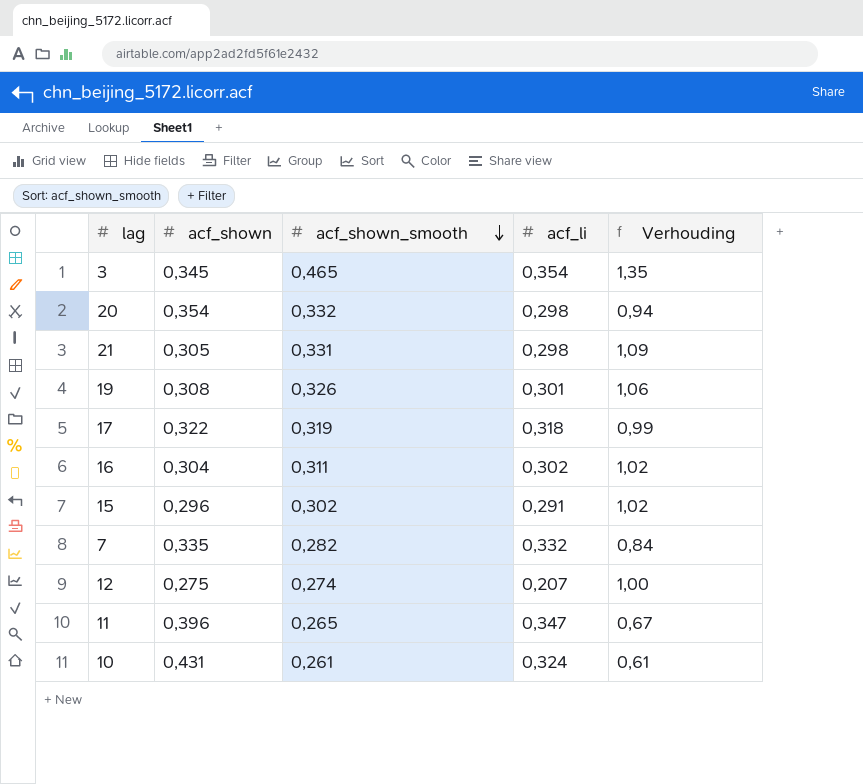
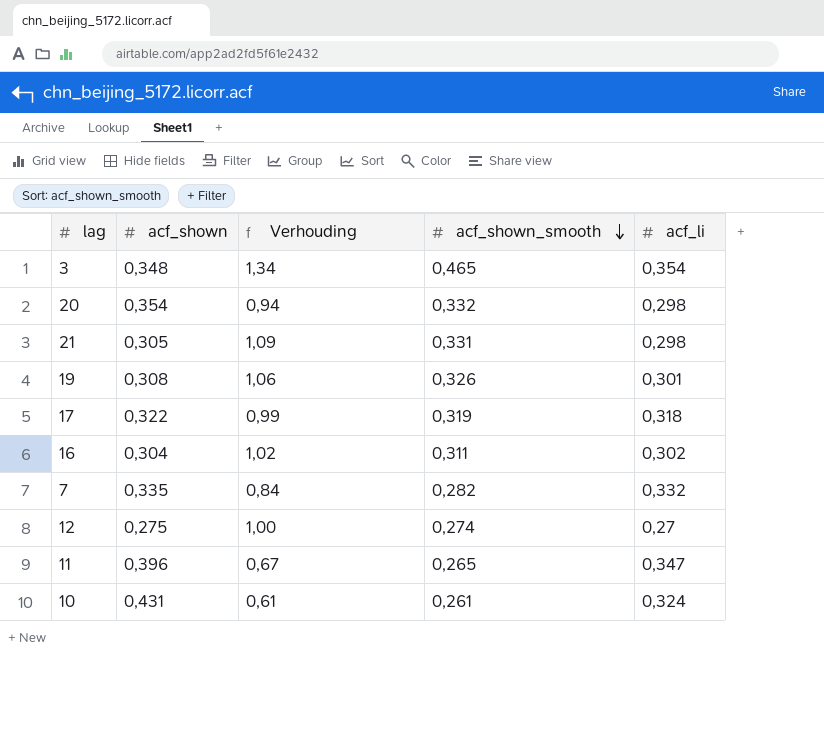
column Verhouding | position: 5 -> 3
row 15: 0,296 | 0,302 | 0,291 | 1,02 -> none
3 | acf_shown: 0,345 -> 0,348
3 | Verhouding: 1,35 -> 1,34
12 | acf_li: 0,207 -> 0,27

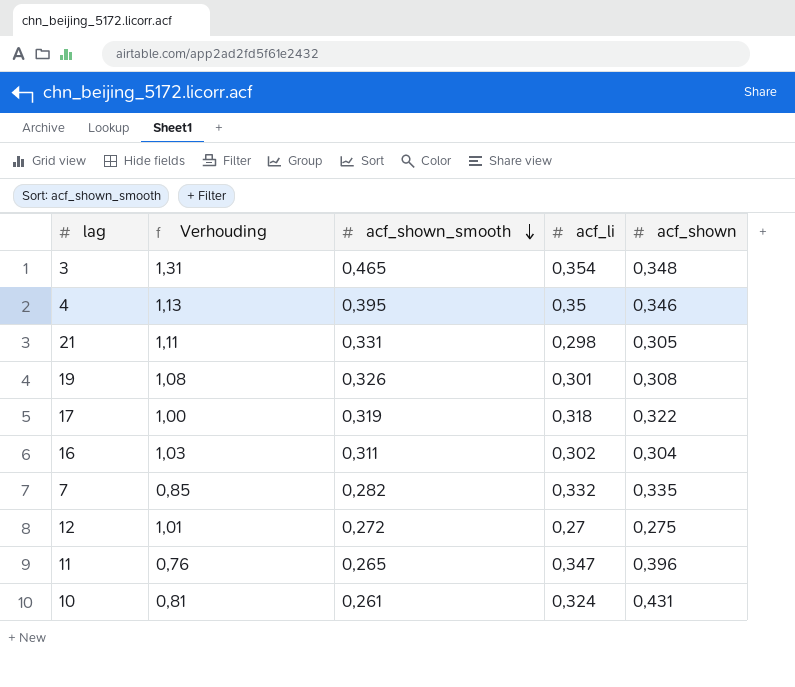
column Verhouding | formula: [acf_shown_smooth] / [acf_shown] -> [acf_shown_smooth] / [acf_li]
column acf_shown | position: 2 -> 5
row 20: 0,354 | 0,94 | 0,332 | 0,298 -> none
row 4: none -> 1,13 | 0,395 | 0,35 | 0,346
12 | acf_shown_smooth: 0,274 -> 0,272

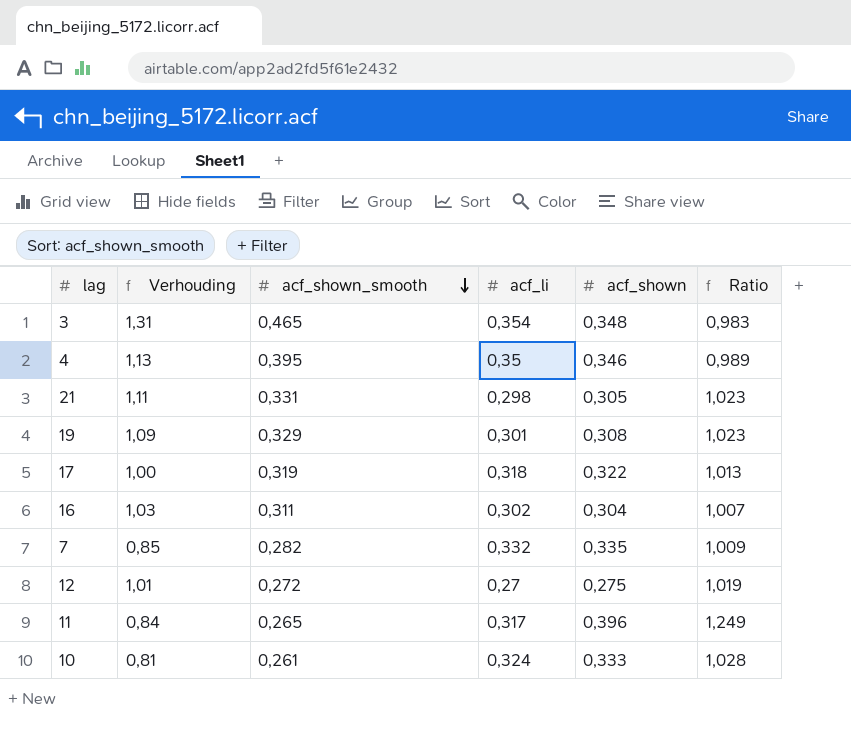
column Ratio | formula: none -> [acf_shown] / [acf_li]
19 | Verhouding: 1,08 -> 1,09
19 | acf_shown_smooth: 0,326 -> 0,329
11 | Verhouding: 0,76 -> 0,84
11 | acf_li: 0,347 -> 0,317
10 | acf_shown: 0,431 -> 0,333

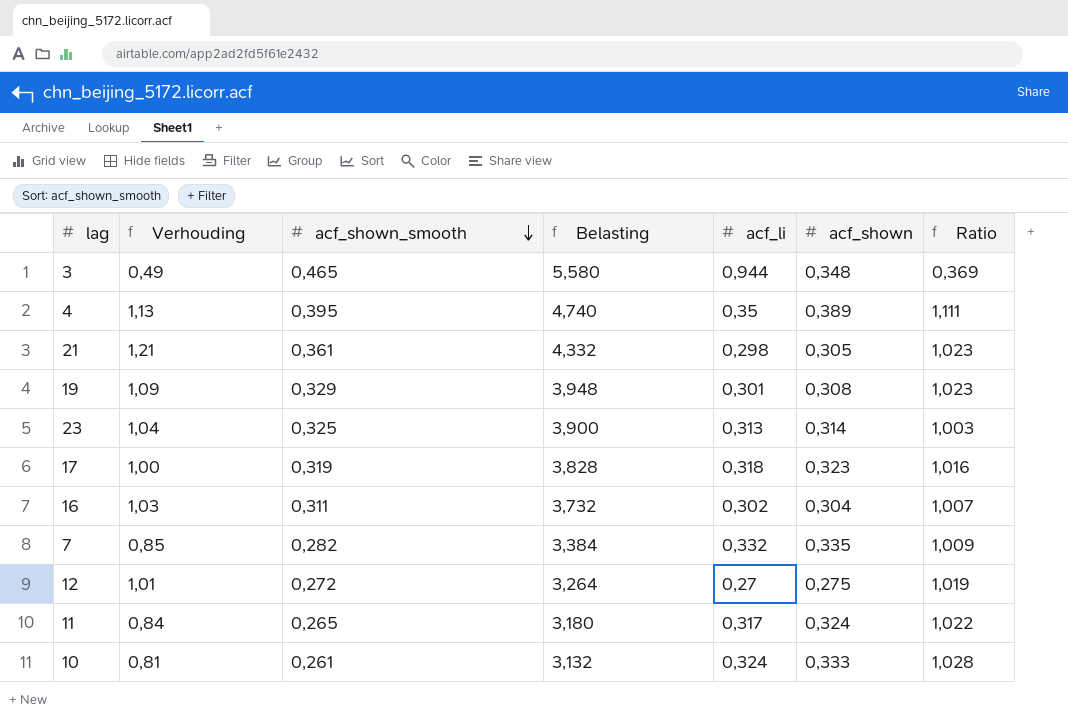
column Belasting | formula: none -> [acf_shown_smooth] * 12
3 | Verhouding: 1,31 -> 0,49
3 | acf_li: 0,354 -> 0,944
3 | Ratio: 0,983 -> 0,369
4 | acf_shown: 0,346 -> 0,389
4 | Ratio: 0,989 -> 1,111
21 | Verhouding: 1,11 -> 1,21
21 | acf_shown_smooth: 0,331 -> 0,361
row 23: none -> 1,04 | 0,325 | 3,900 | 0,313 | 0,314 | 1,003
17 | acf_shown: 0,322 -> 0,323
17 | Ratio: 1,013 -> 1,016
11 | acf_shown: 0,396 -> 0,324
11 | Ratio: 1,249 -> 1,022

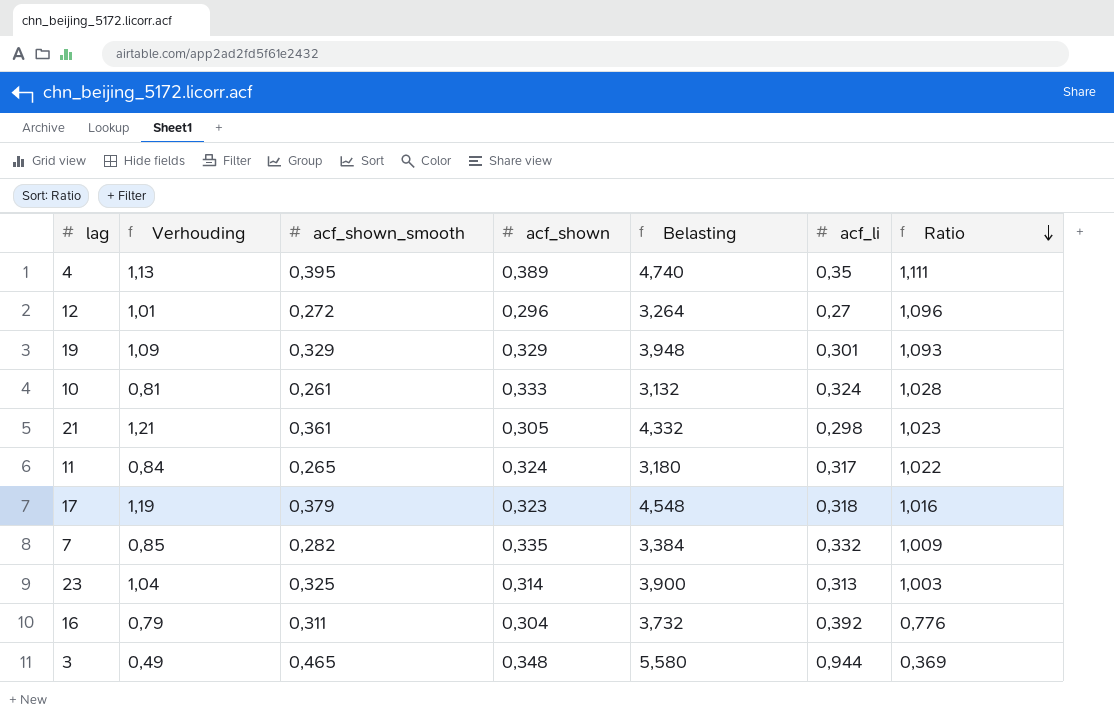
row order: acf_shown_smooth descending -> Ratio descending
column acf_shown | position: 6 -> 4
12 | acf_shown: 0,275 -> 0,296
12 | Ratio: 1,019 -> 1,096
19 | acf_shown: 0,308 -> 0,329
19 | Ratio: 1,023 -> 1,093
17 | Verhouding: 1,00 -> 1,19
17 | acf_shown_smooth: 0,319 -> 0,379
17 | Belasting: 3,828 -> 4,548
16 | Verhouding: 1,03 -> 0,79
16 | acf_li: 0,302 -> 0,392
16 | Ratio: 1,007 -> 0,776

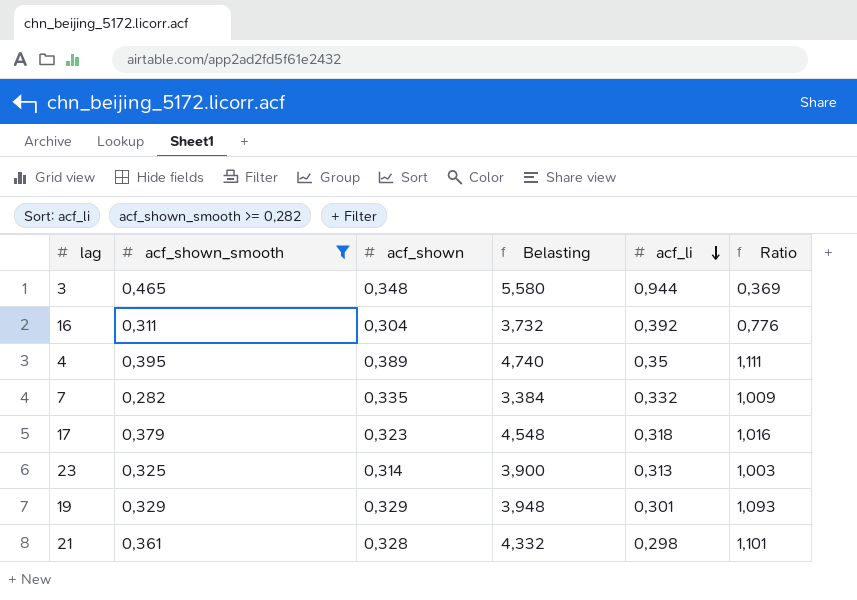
filter: none -> acf_shown_smooth >= 0,282
row order: Ratio descending -> acf_li descending
column Verhouding | formula: [acf_shown_smooth] / [acf_li] -> none
21 | acf_shown: 0,305 -> 0,328
21 | Ratio: 1,023 -> 1,101

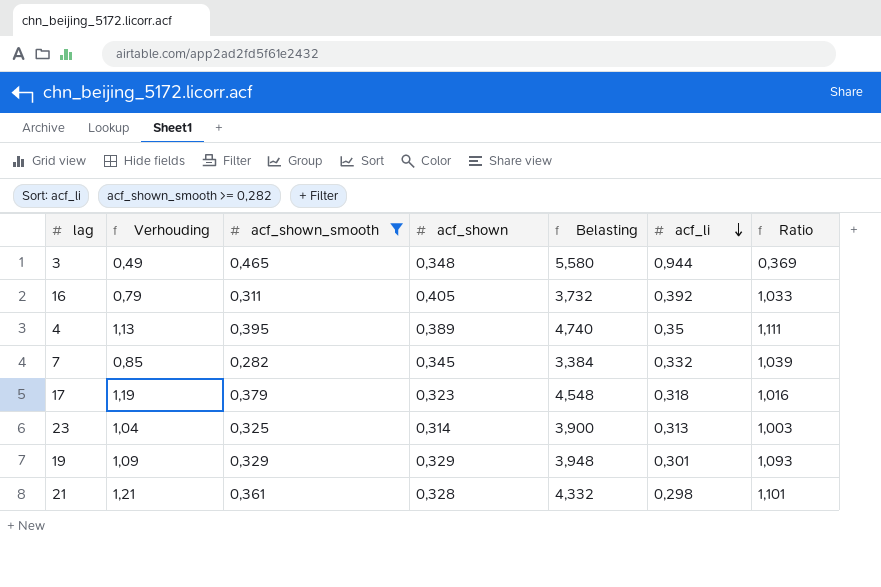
column Verhouding | formula: none -> [acf_shown_smooth] / [acf_li]
16 | acf_shown: 0,304 -> 0,405
16 | Ratio: 0,776 -> 1,033
7 | acf_shown: 0,335 -> 0,345
7 | Ratio: 1,009 -> 1,039

